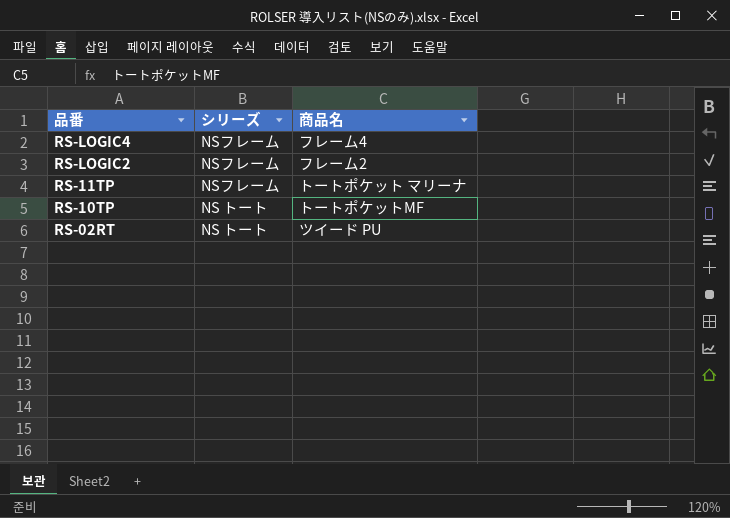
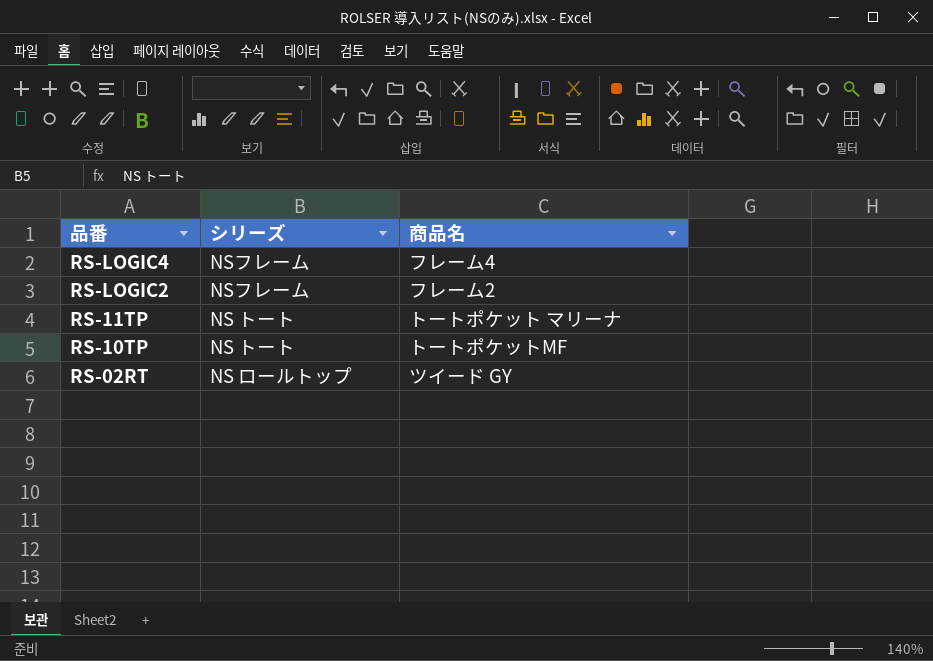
RS-11TP | シリーズ: NSフレーム -> NS トート
RS-02RT | シリーズ: NS トート -> NS ロールトップ
RS-02RT | 商品名: ツイード PU -> ツイード GY

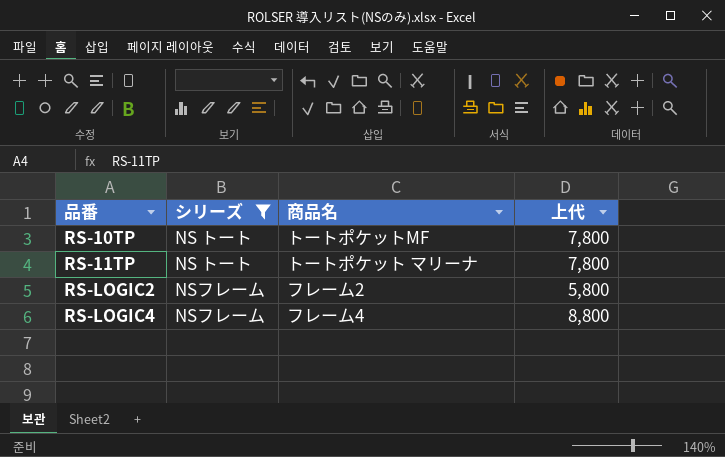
filter: none -> シリーズ != NS ロールトップ
row order: 品番 descending -> 品番 ascending
column 上代 | position: none -> 4

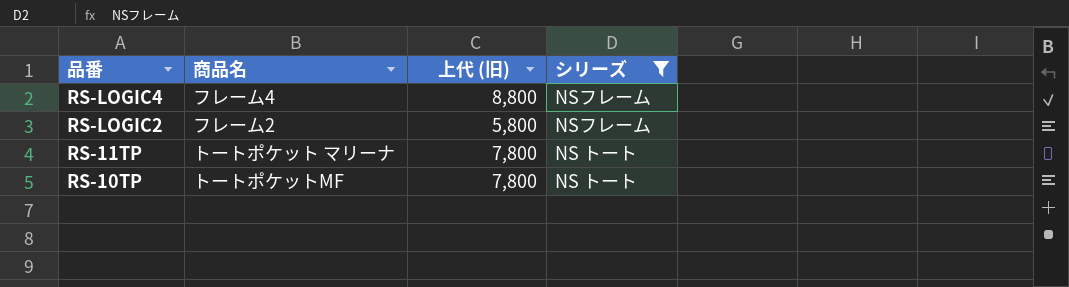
row order: 品番 ascending -> 品番 descending
column name: 上代 -> 上代 (旧)
column シリーズ | position: 2 -> 4

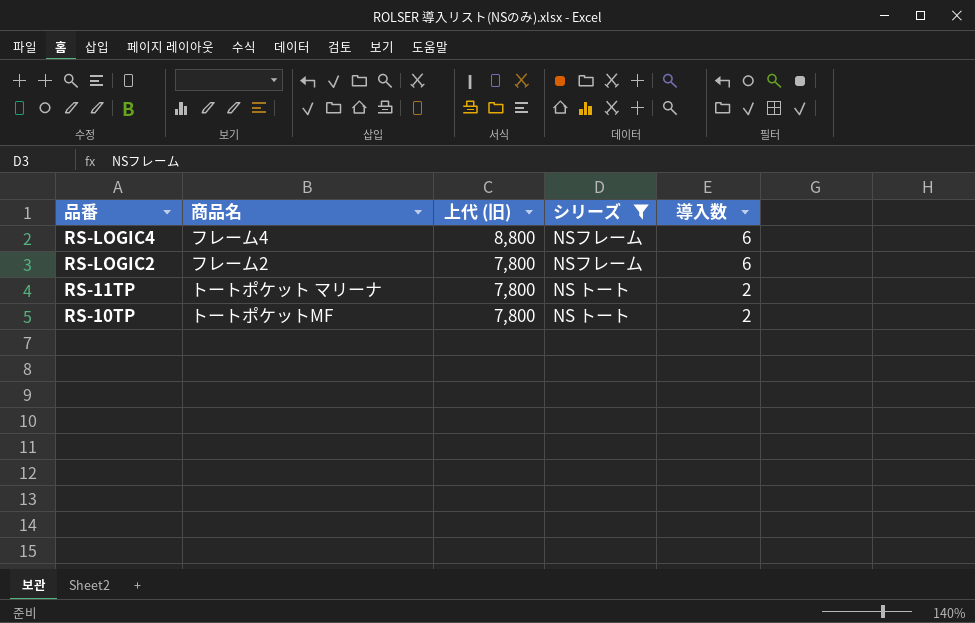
column 導入数 | position: none -> 5
RS-LOGIC2 | 上代 (旧): 5,800 -> 7,800

